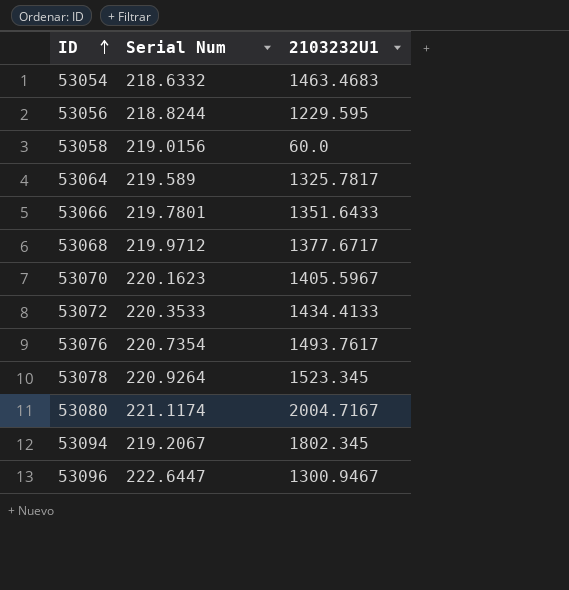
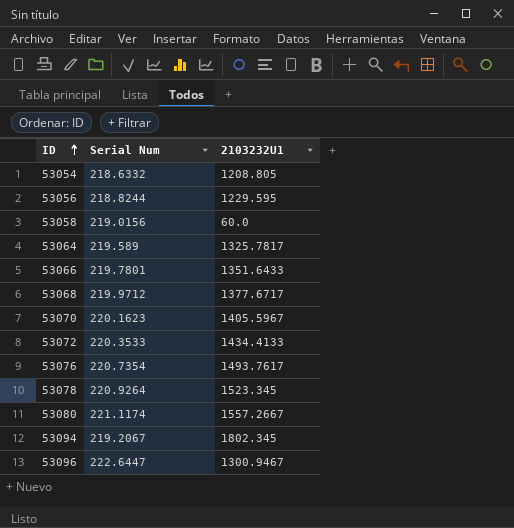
53054 | 2103232U1: 1463.4683 -> 1208.805
53080 | 2103232U1: 2004.7167 -> 1557.2667

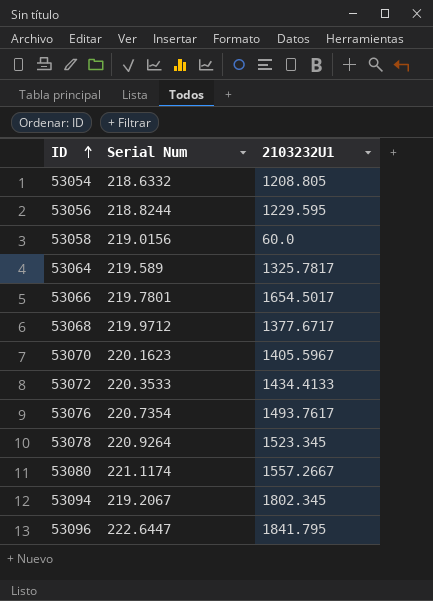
53066 | 2103232U1: 1351.6433 -> 1654.5017
53096 | 2103232U1: 1300.9467 -> 1841.795

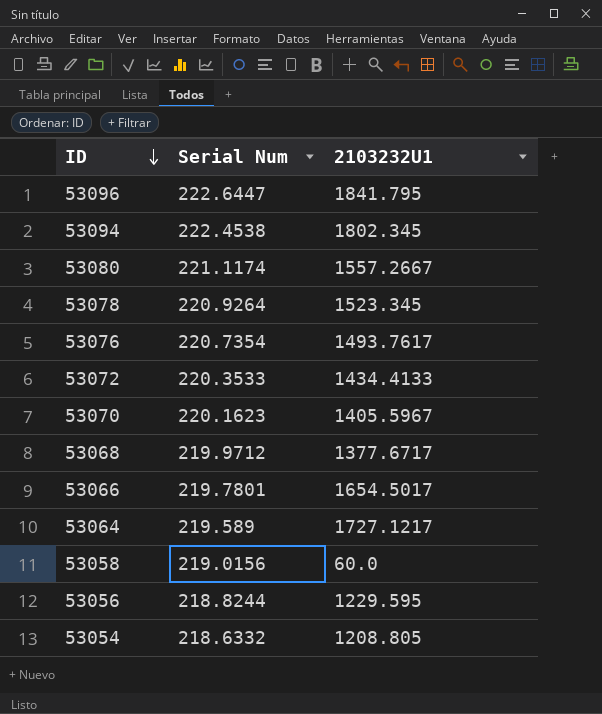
row order: ID ascending -> ID descending
53094 | Serial Num: 219.2067 -> 222.4538
53064 | 2103232U1: 1325.7817 -> 1727.1217

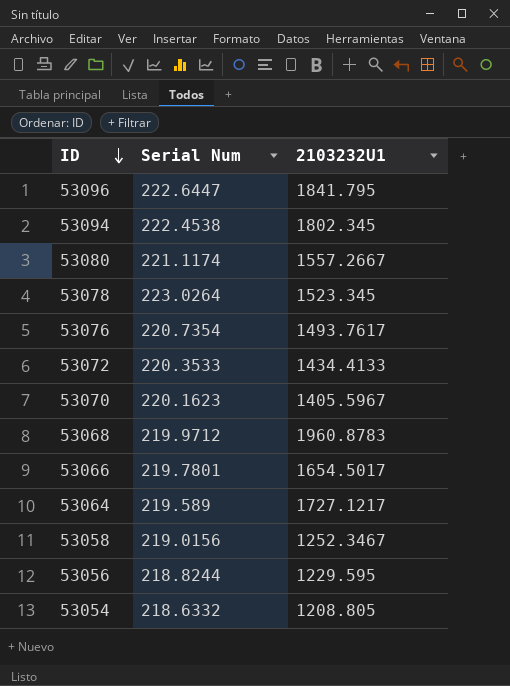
53078 | Serial Num: 220.9264 -> 223.0264
53068 | 2103232U1: 1377.6717 -> 1960.8783
53058 | 2103232U1: 60.0 -> 1252.3467

